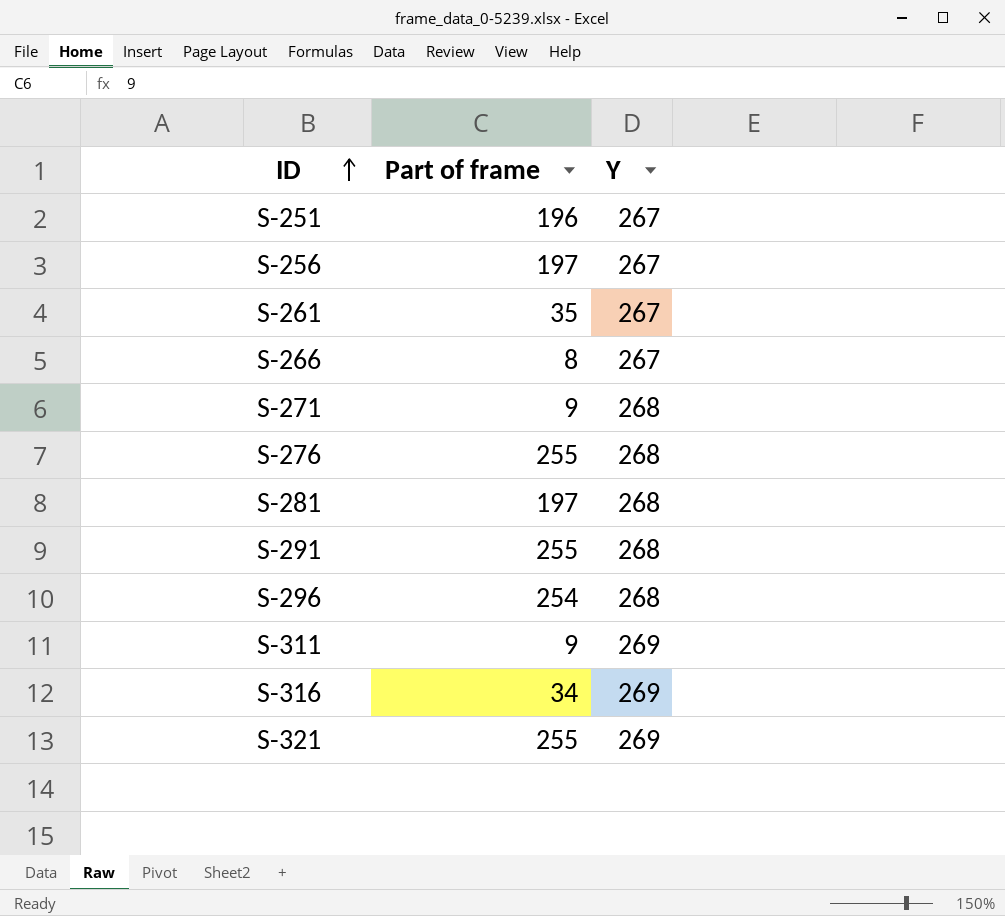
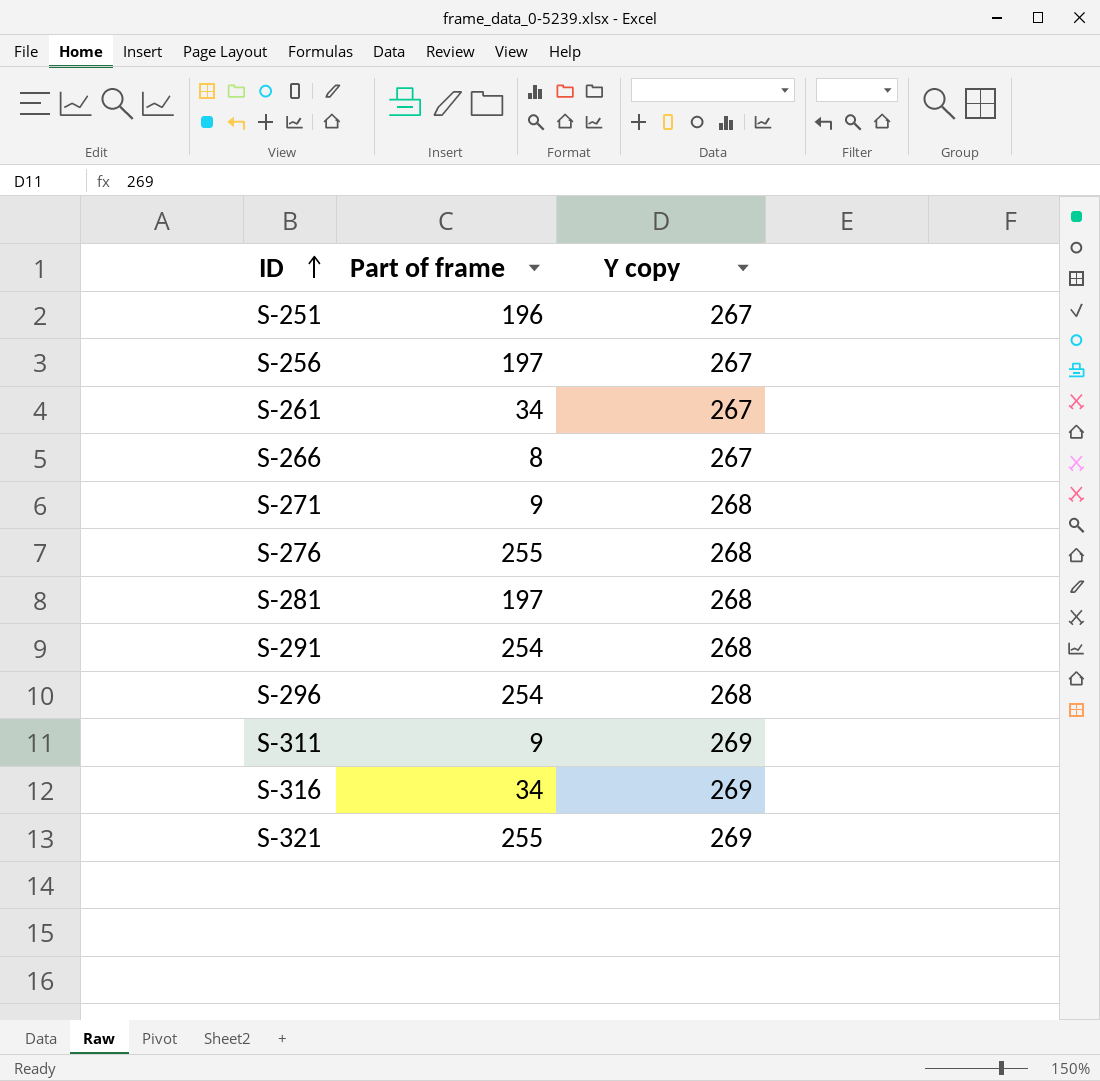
column name: Y -> Y copy
S-261 | Part of frame: 35 -> 34
S-291 | Part of frame: 255 -> 254

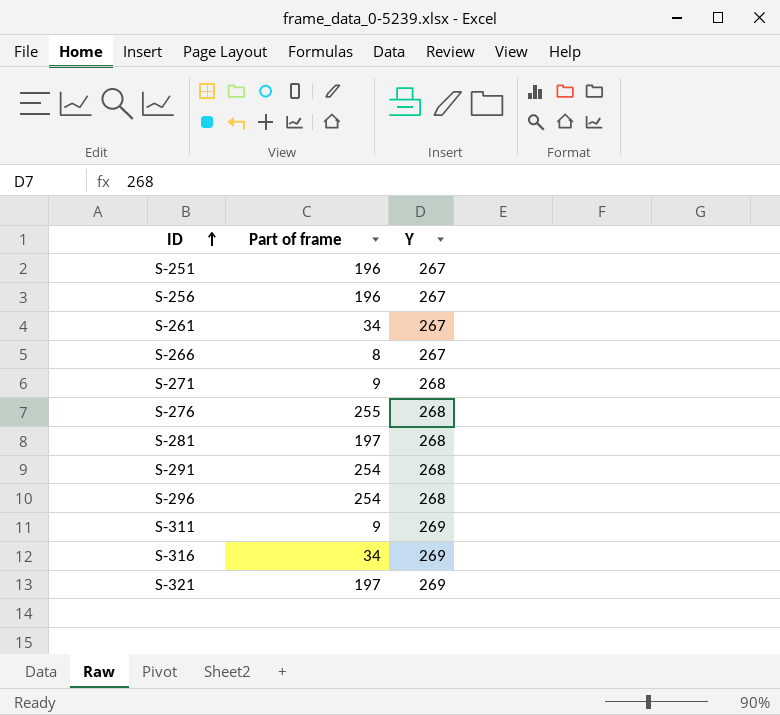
column name: Y copy -> Y
S-256 | Part of frame: 197 -> 196
S-321 | Part of frame: 255 -> 197

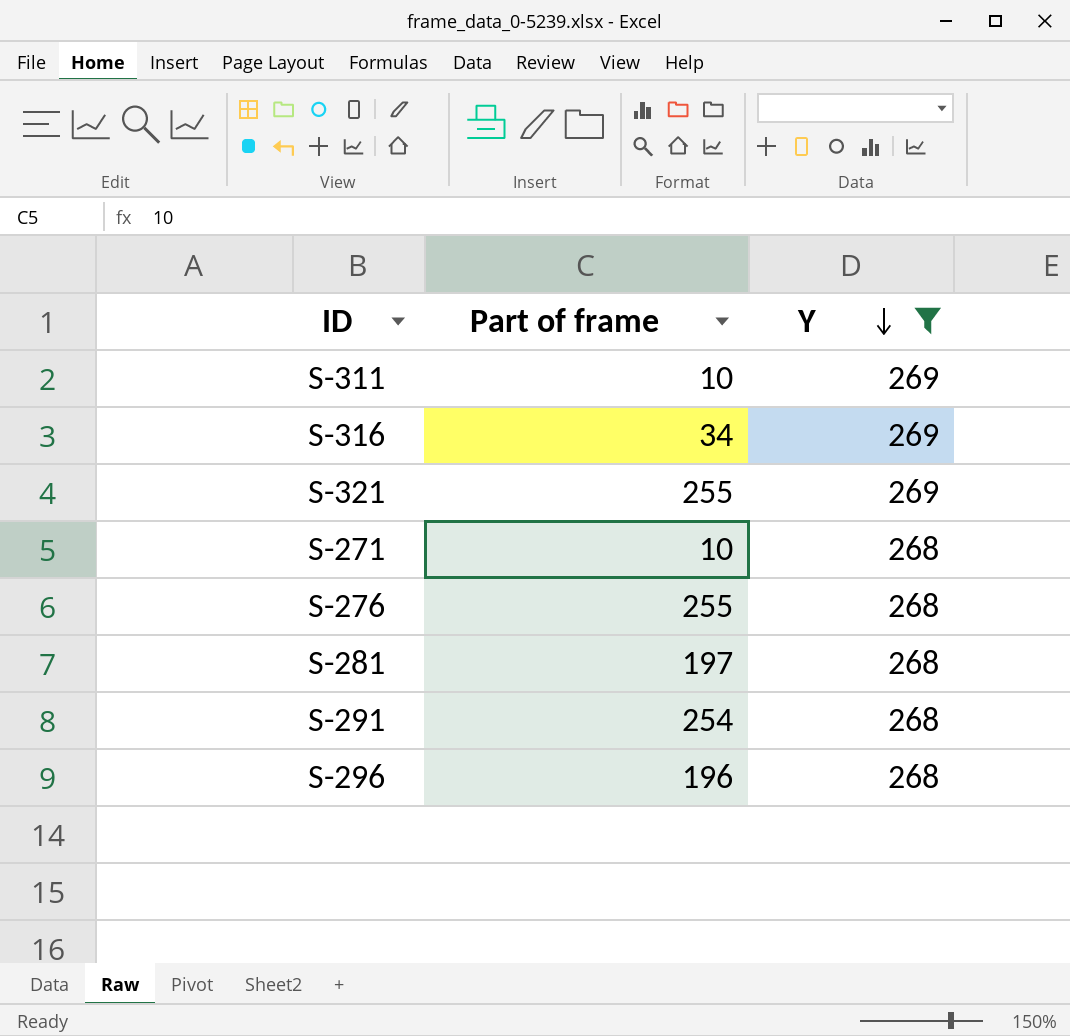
filter: none -> Y != 267
row order: ID ascending -> Y descending
S-311 | Part of frame: 9 -> 10
S-321 | Part of frame: 197 -> 255
S-271 | Part of frame: 9 -> 10
S-296 | Part of frame: 254 -> 196

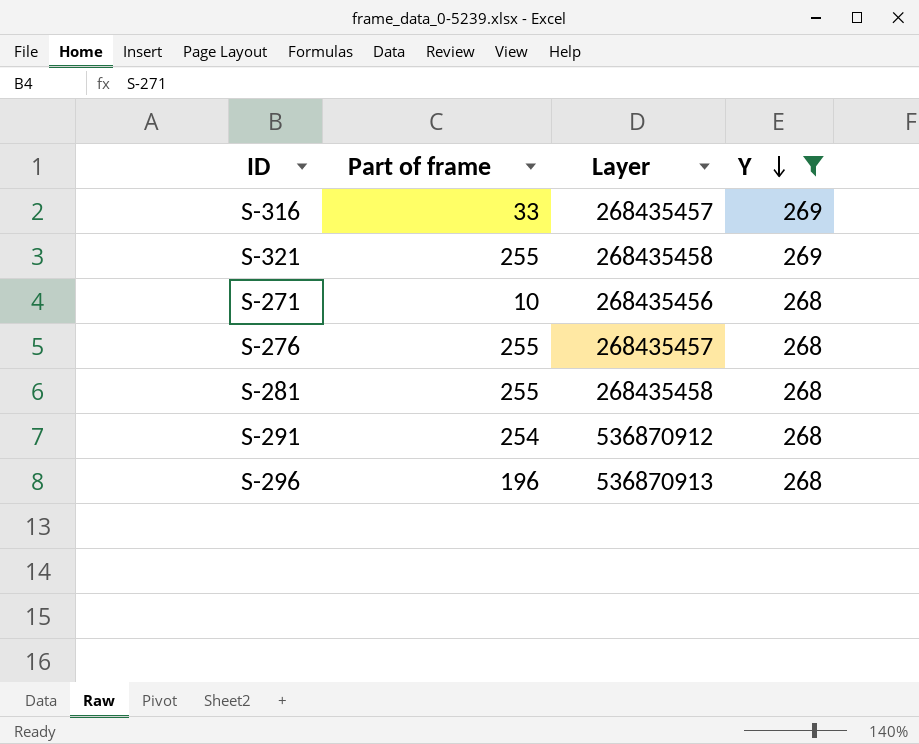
column Layer | position: none -> 3
row S-311: 10 | 269 -> none
S-316 | Part of frame: 34 -> 33
S-281 | Part of frame: 197 -> 255

